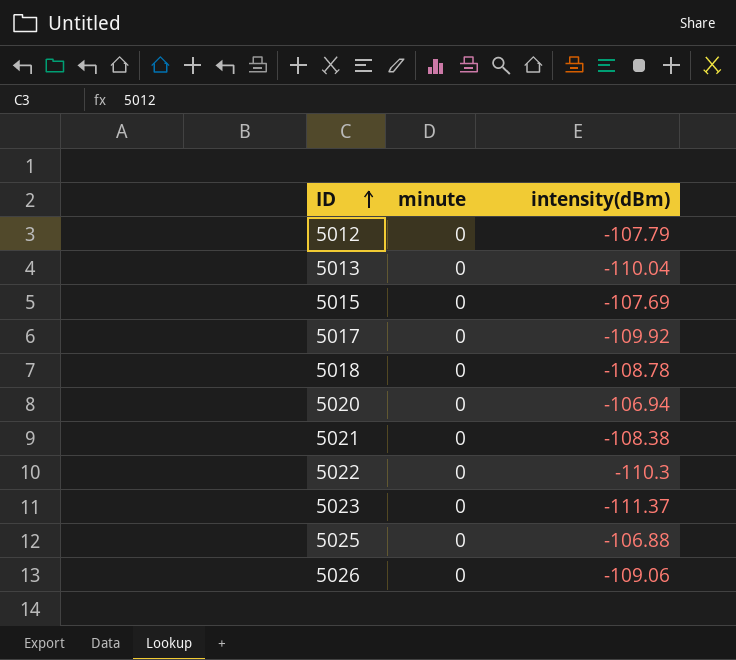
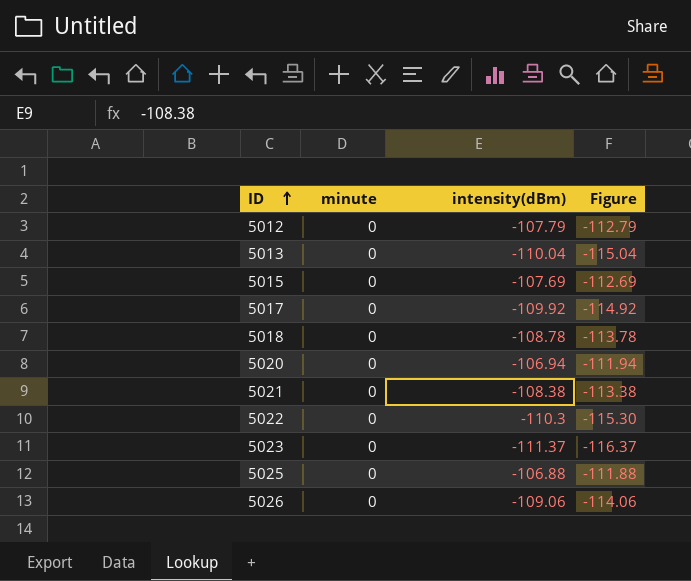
column Figure | formula: none -> [intensity(dBm)] - 5

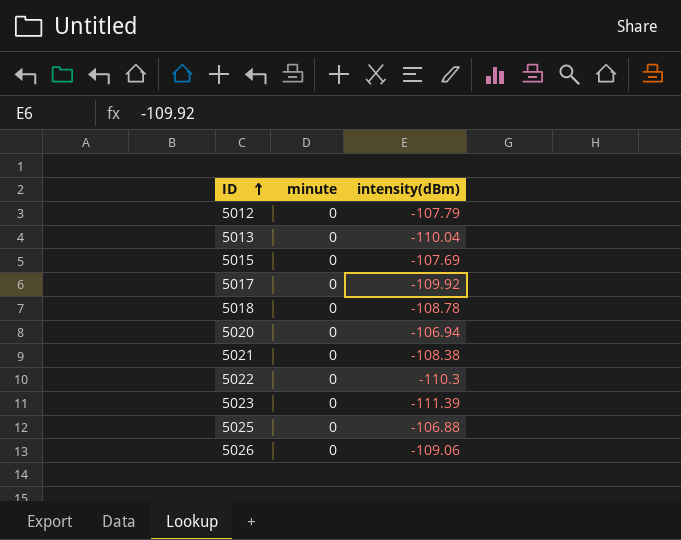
column Figure | formula: [intensity(dBm)] - 5 -> none
5023 | intensity(dBm): -111.37 -> -111.39

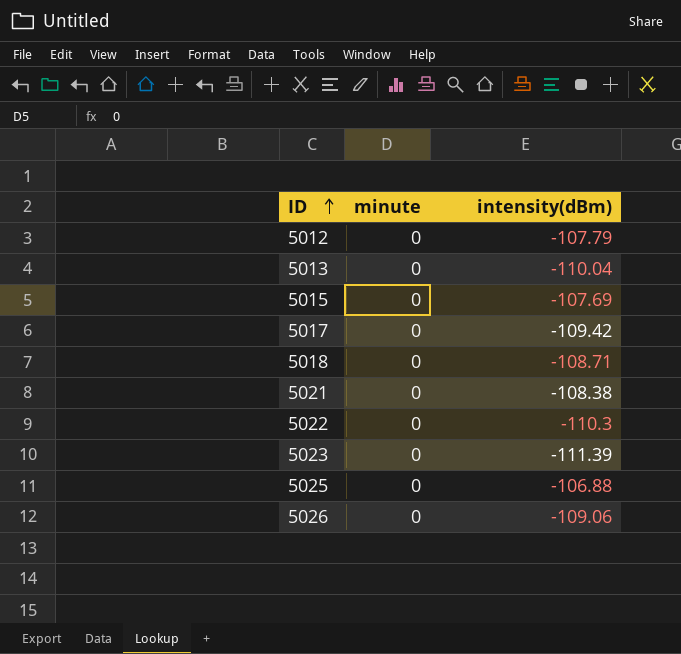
row 5020: 0 | -106.94 -> none
5017 | intensity(dBm): -109.92 -> -109.42
5018 | intensity(dBm): -108.78 -> -108.71

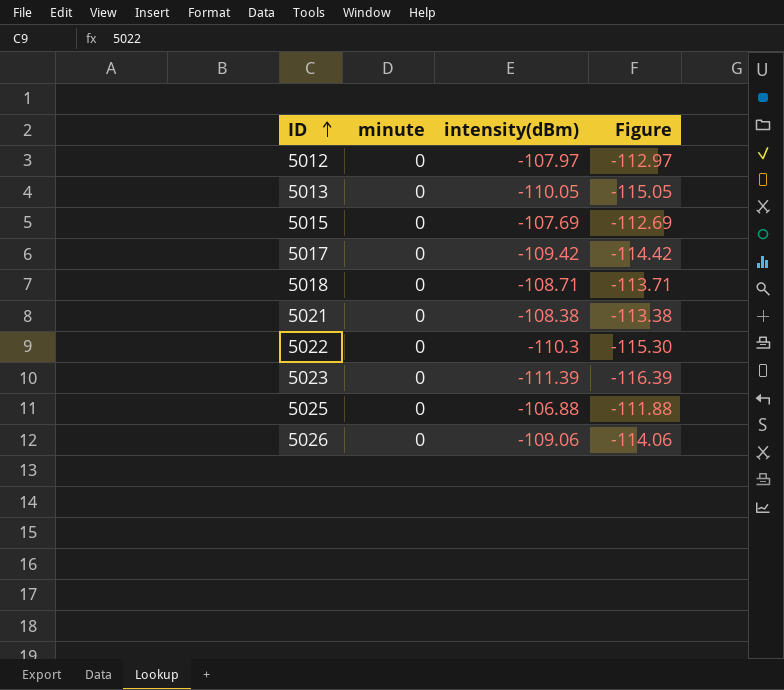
column Figure | formula: none -> [intensity(dBm)] - 5
5012 | intensity(dBm): -107.79 -> -107.97
5013 | intensity(dBm): -110.04 -> -110.05

